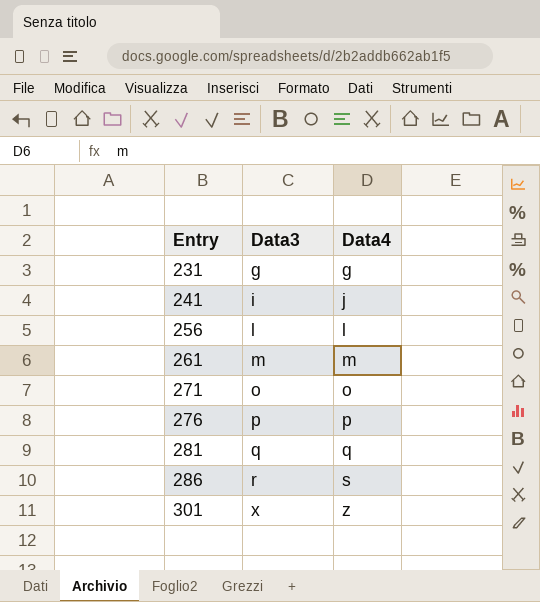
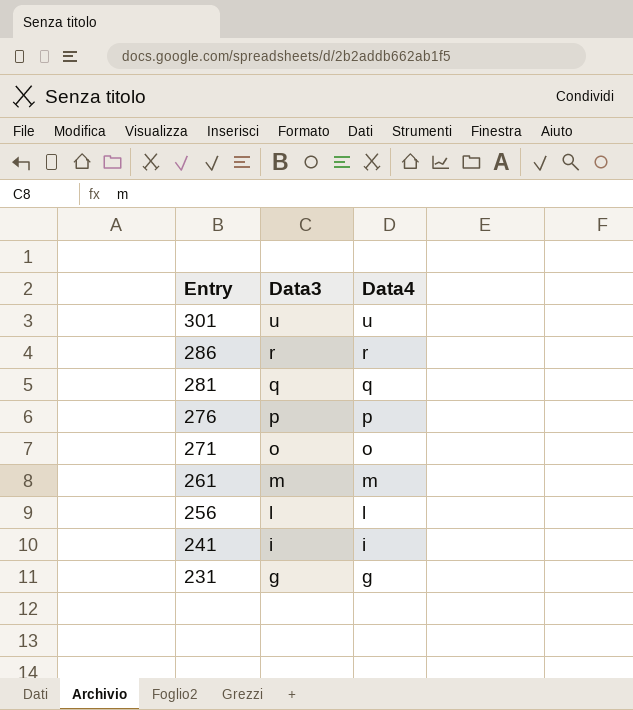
row order: Entry ascending -> Entry descending
301 | Data3: x -> u
301 | Data4: z -> u
286 | Data4: s -> r
241 | Data4: j -> i

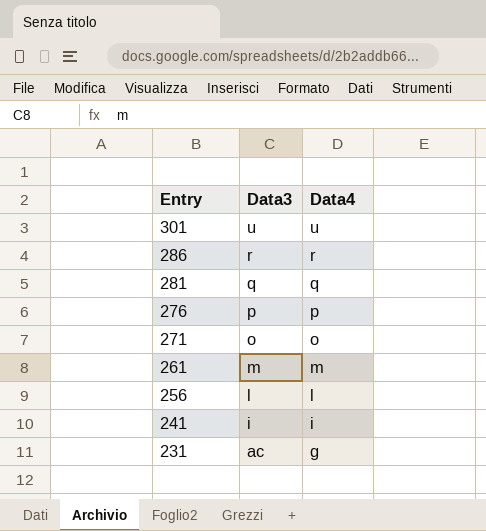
231 | Data3: g -> ac

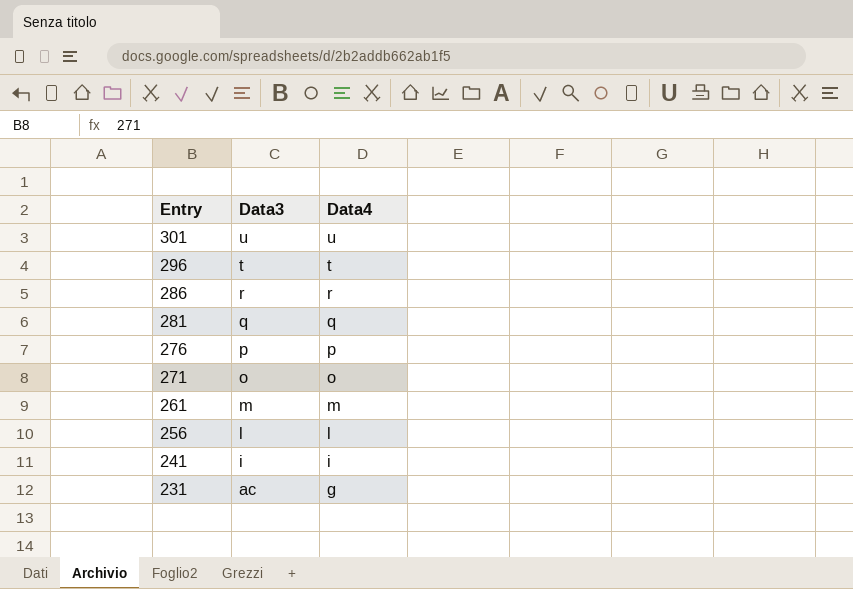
row 296: none -> t | t

